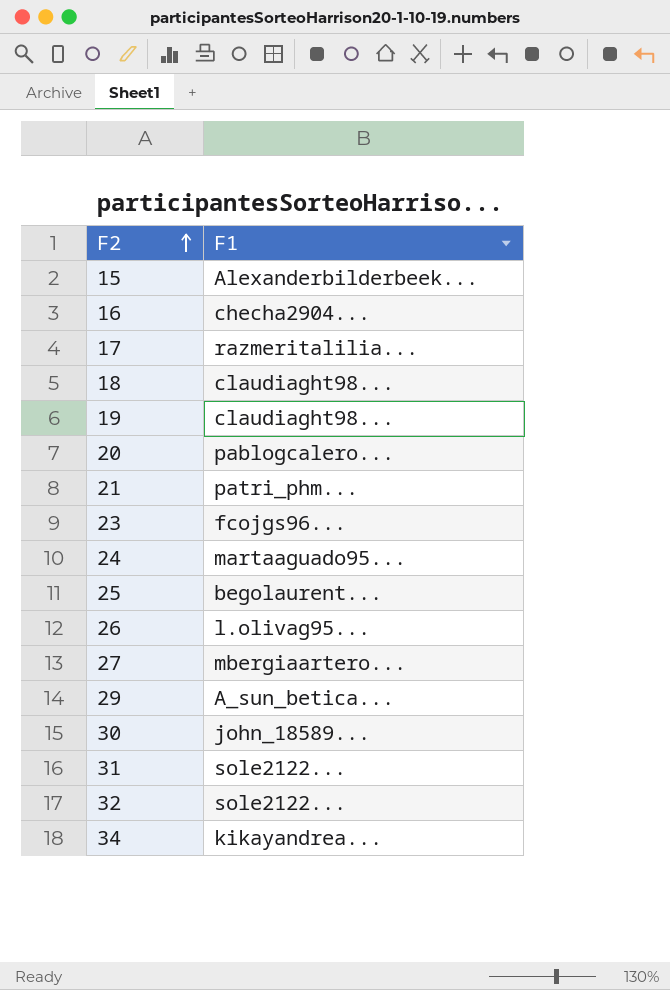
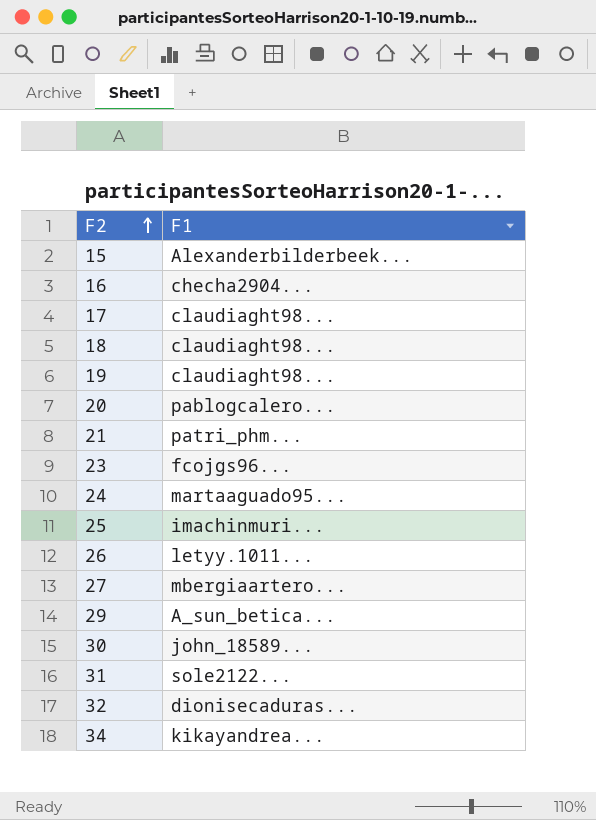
17 | F1: razmeritalilia... -> claudiaght98...
25 | F1: begolaurent... -> imachinmuri...
26 | F1: l.olivag95... -> letyy.1011...
32 | F1: sole2122... -> dionisecaduras...

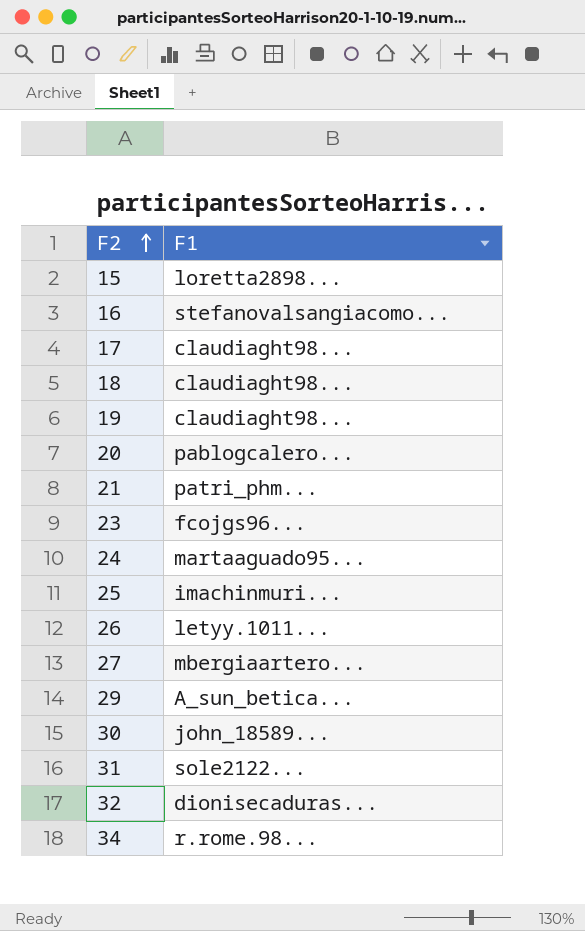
15 | F1: Alexanderbilderbeek... -> loretta2898...
16 | F1: checha2904... -> stefanovalsangiacomo...
34 | F1: kikayandrea... -> r.rome.98...

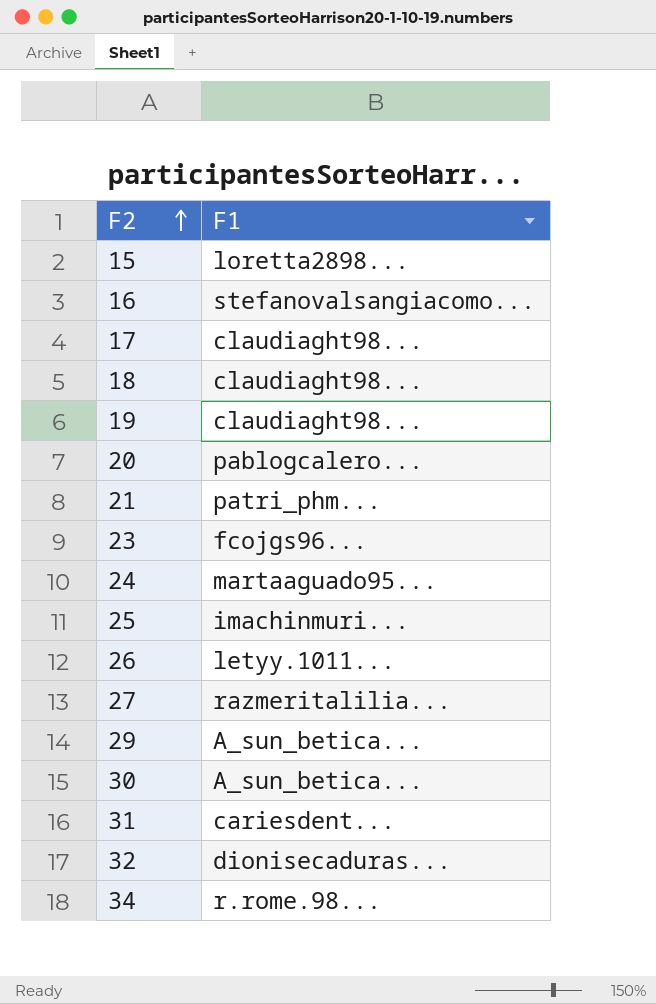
27 | F1: mbergiaartero... -> razmeritalilia...
30 | F1: john_18589... -> A_sun_betica...
31 | F1: sole2122... -> cariesdent...

